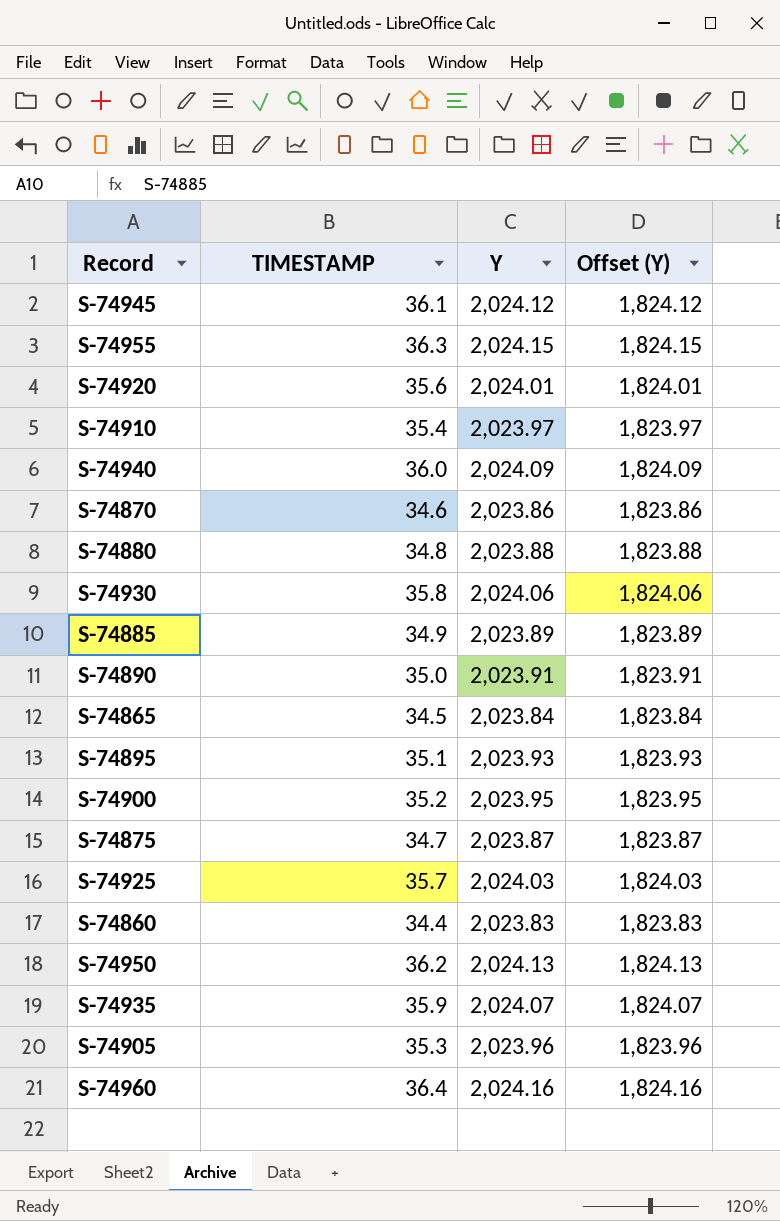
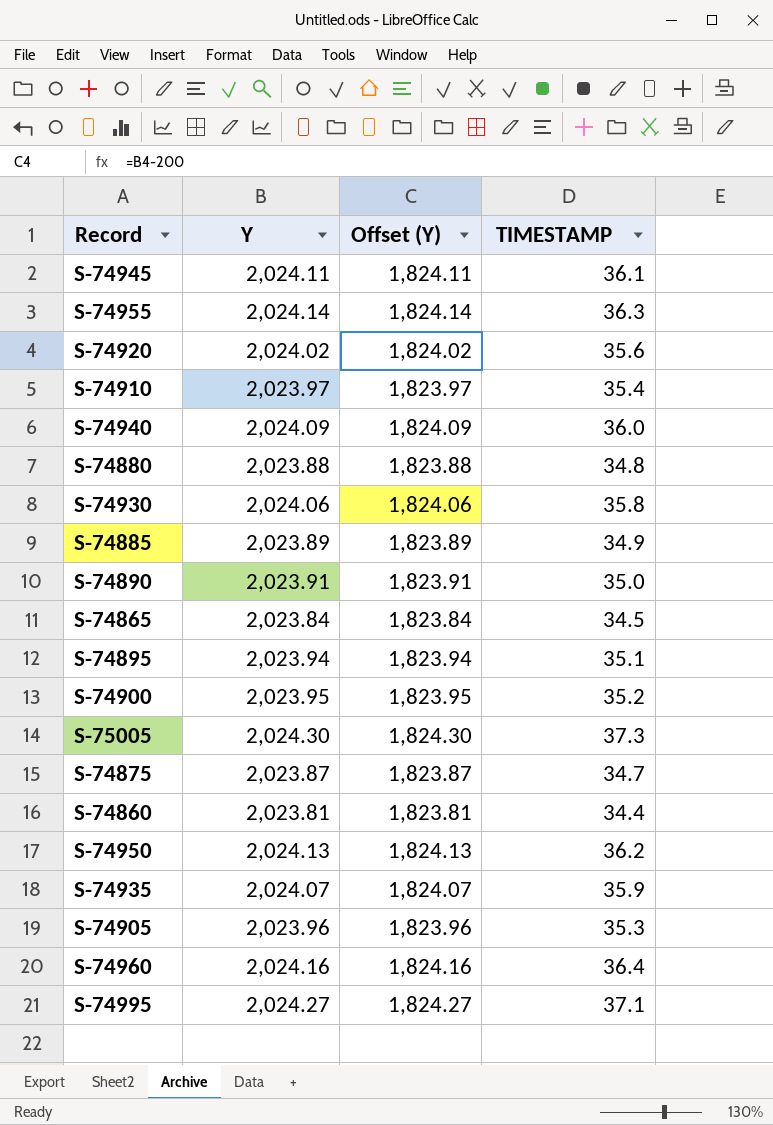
column TIMESTAMP | position: 2 -> 4
row S-74870: 34.6 | 2,023.86 | 1,823.86 -> none
row S-74925: 35.7 | 2,024.03 | 1,824.03 -> none
S-74945 | Y: 2,024.12 -> 2,024.11
S-74945 | Offset (Y): 1,824.12 -> 1,824.11
S-74955 | Y: 2,024.15 -> 2,024.14
S-74955 | Offset (Y): 1,824.15 -> 1,824.14
S-74920 | Y: 2,024.01 -> 2,024.02
S-74920 | Offset (Y): 1,824.01 -> 1,824.02
S-74895 | Y: 2,023.93 -> 2,023.94
S-74895 | Offset (Y): 1,823.93 -> 1,823.94
row S-75005: none -> 2,024.30 | 1,824.30 | 37.3
S-74860 | Y: 2,023.83 -> 2,023.81
S-74860 | Offset (Y): 1,823.83 -> 1,823.81
row S-74995: none -> 2,024.27 | 1,824.27 | 37.1

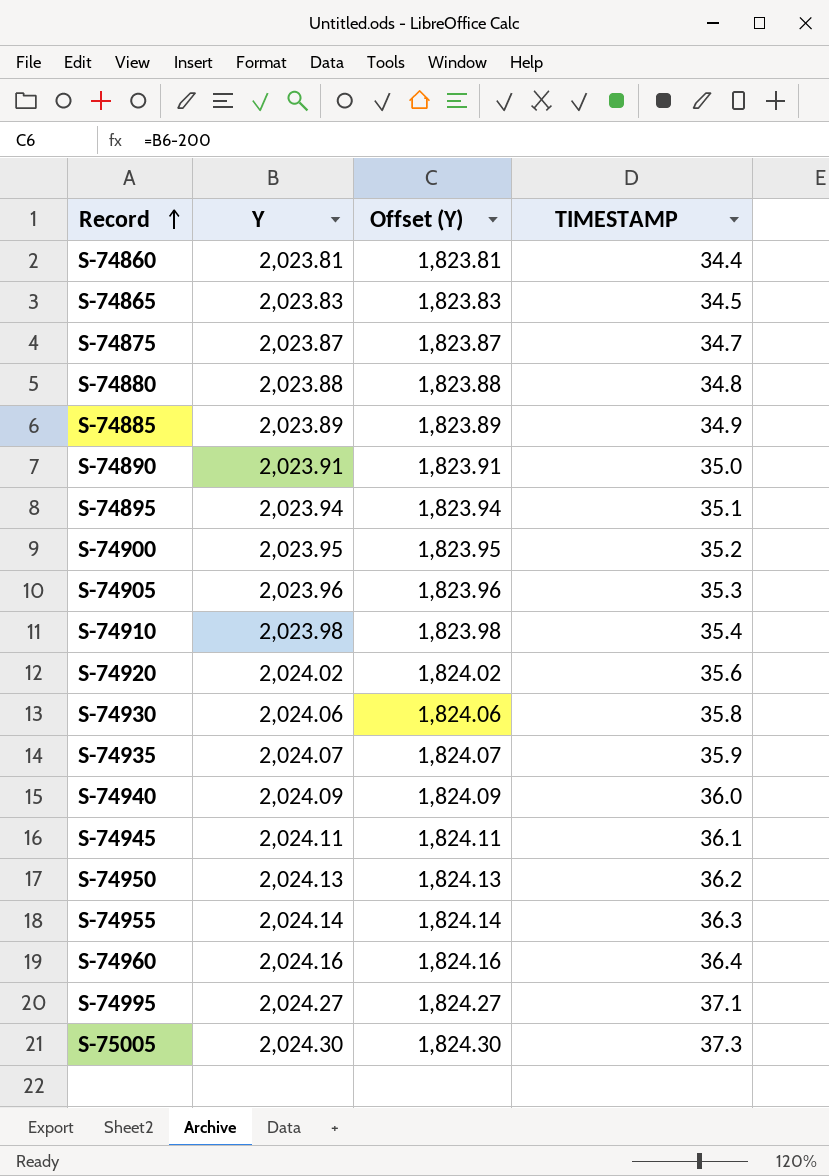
row order: none -> Record ascending
S-74865 | Y: 2,023.84 -> 2,023.83
S-74865 | Offset (Y): 1,823.84 -> 1,823.83
S-74910 | Y: 2,023.97 -> 2,023.98
S-74910 | Offset (Y): 1,823.97 -> 1,823.98

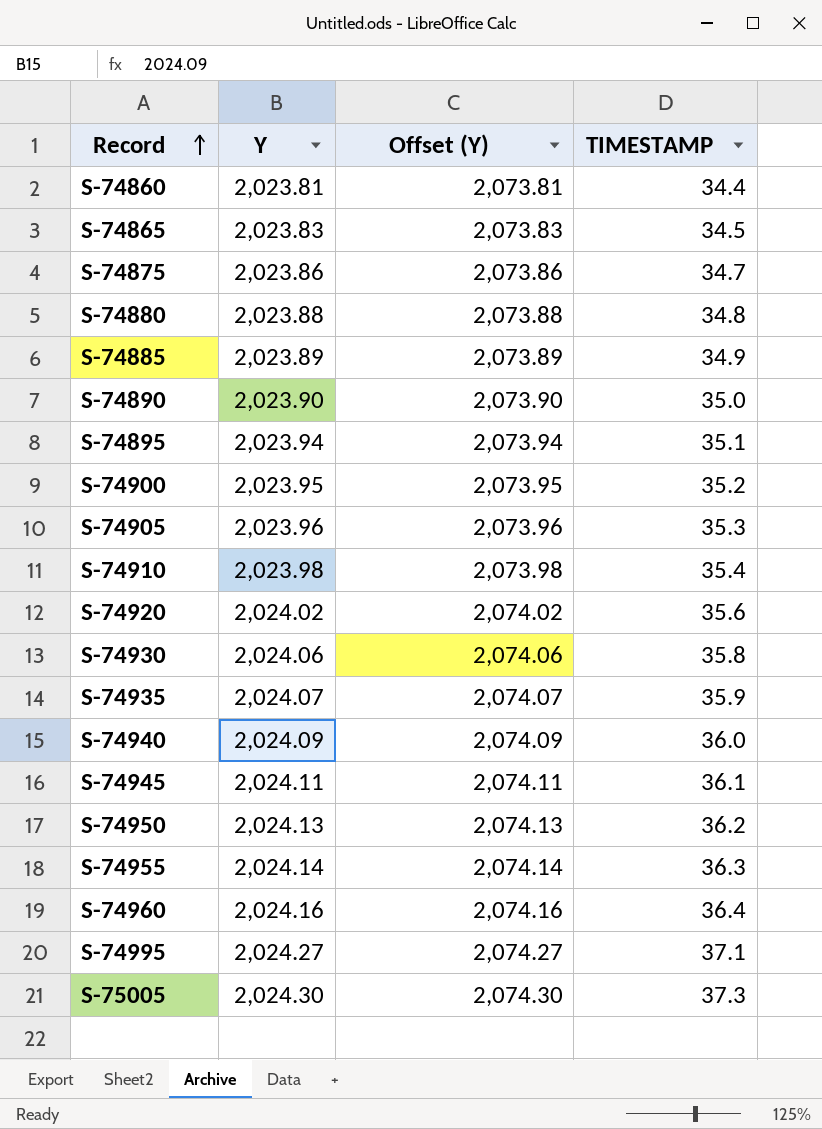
column Offset (Y) | formula: [Y] - 200 -> [Y] + 50
S-74875 | Y: 2,023.87 -> 2,023.86
S-74890 | Y: 2,023.91 -> 2,023.90

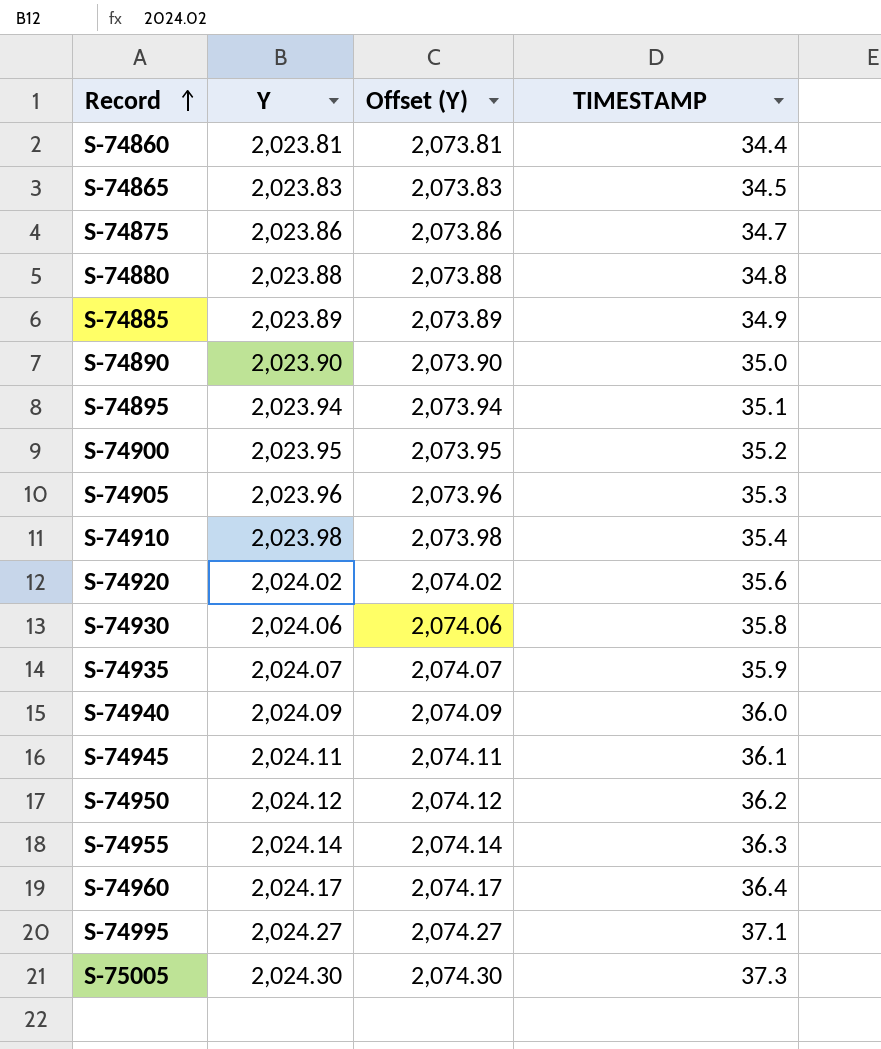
S-74950 | Y: 2,024.13 -> 2,024.12
S-74950 | Offset (Y): 2,074.13 -> 2,074.12
S-74960 | Y: 2,024.16 -> 2,024.17
S-74960 | Offset (Y): 2,074.16 -> 2,074.17

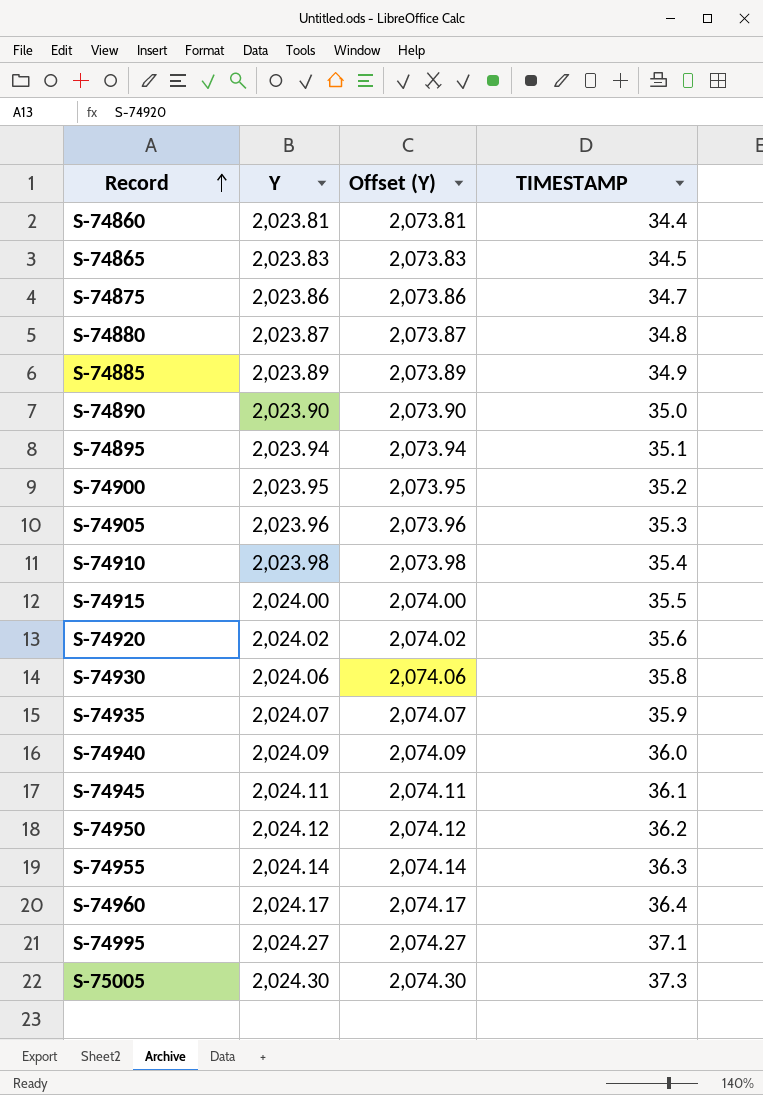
S-74880 | Y: 2,023.88 -> 2,023.87
S-74880 | Offset (Y): 2,073.88 -> 2,073.87
row S-74915: none -> 2,024.00 | 2,074.00 | 35.5

